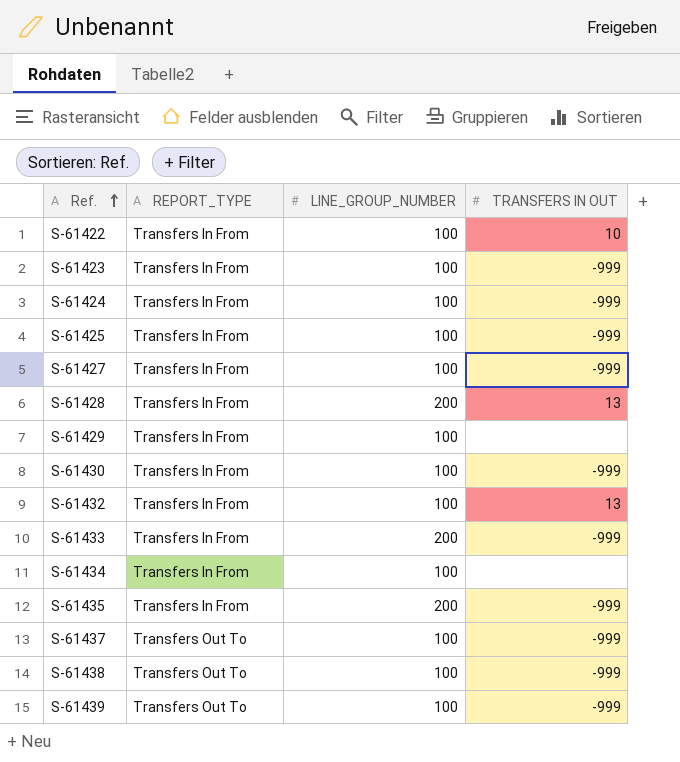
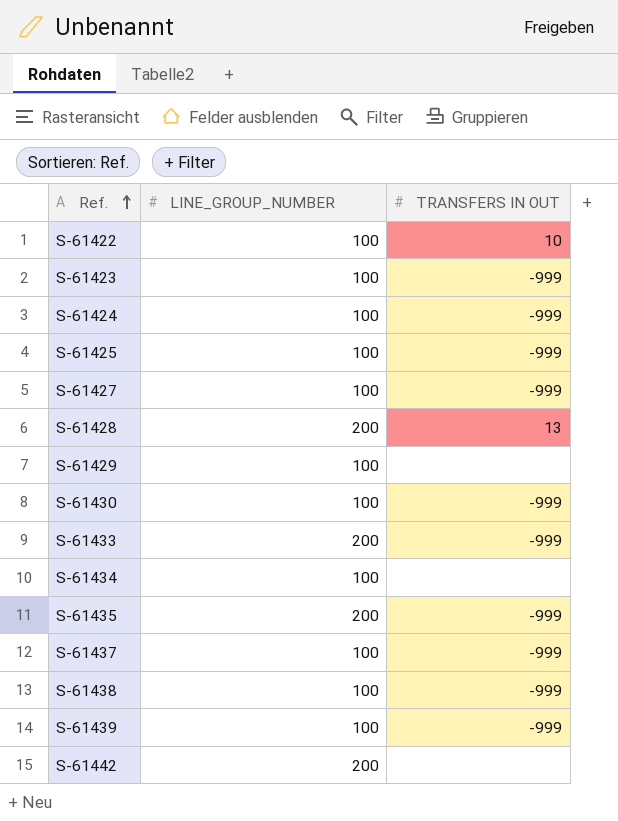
column REPORT_TYPE | position: 2 -> none
row S-61432: Transfers In From | 100 | 13 -> none
row S-61442: none -> 200 | none

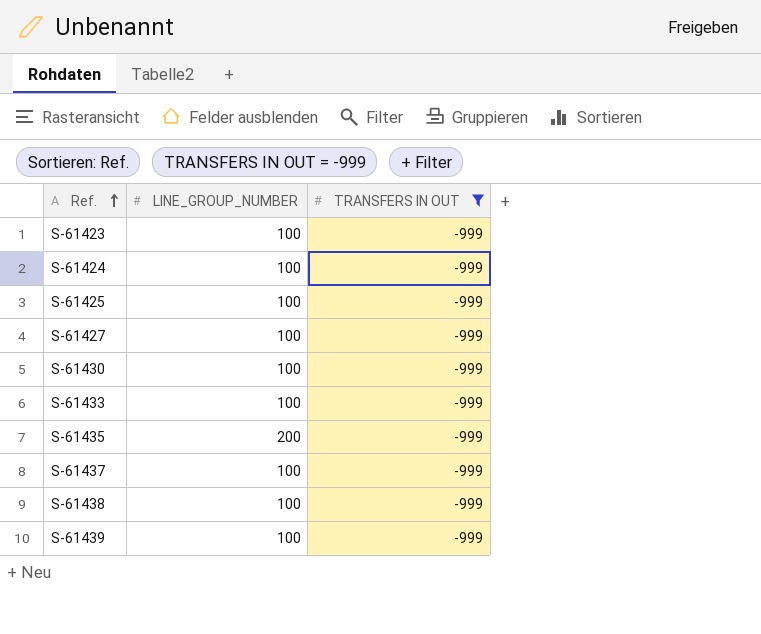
filter: none -> TRANSFERS IN OUT = -999
S-61433 | LINE_GROUP_NUMBER: 200 -> 100

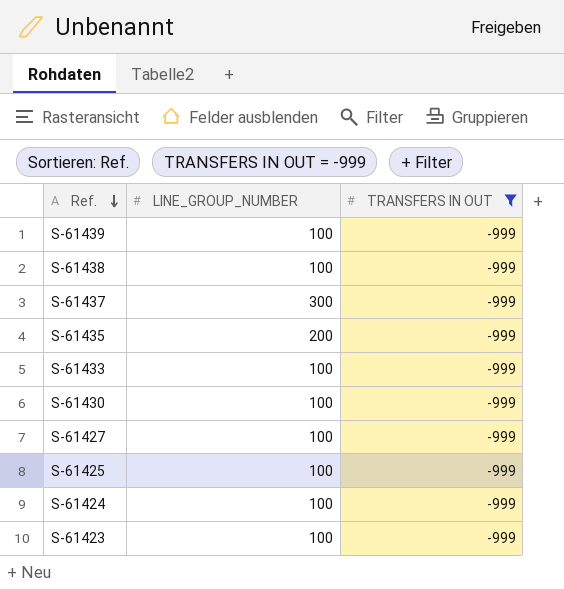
row order: Ref. ascending -> Ref. descending
S-61437 | LINE_GROUP_NUMBER: 100 -> 300

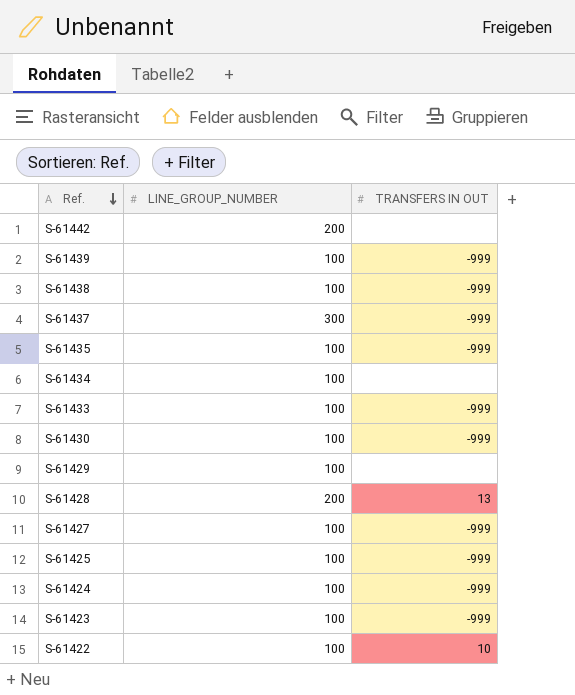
filter: TRANSFERS IN OUT = -999 -> none
S-61435 | LINE_GROUP_NUMBER: 200 -> 100

